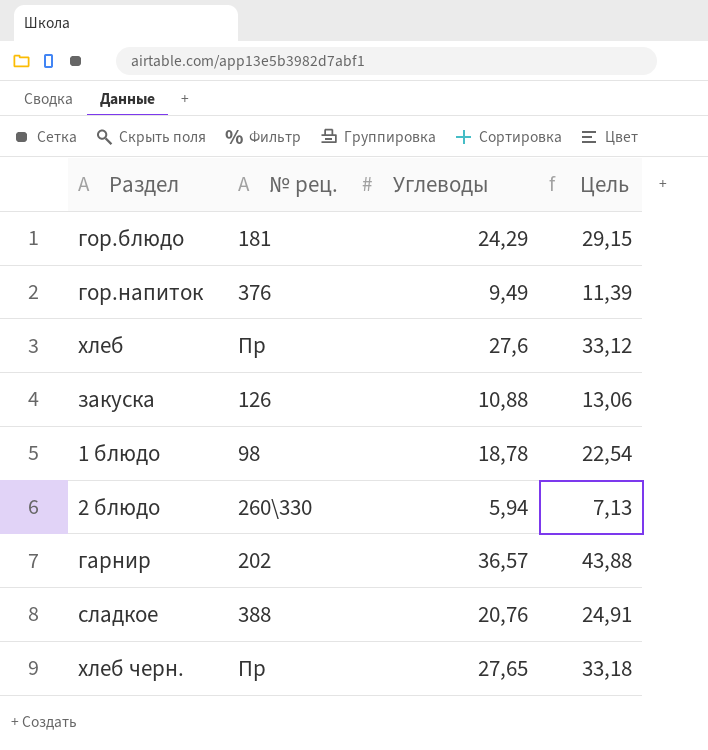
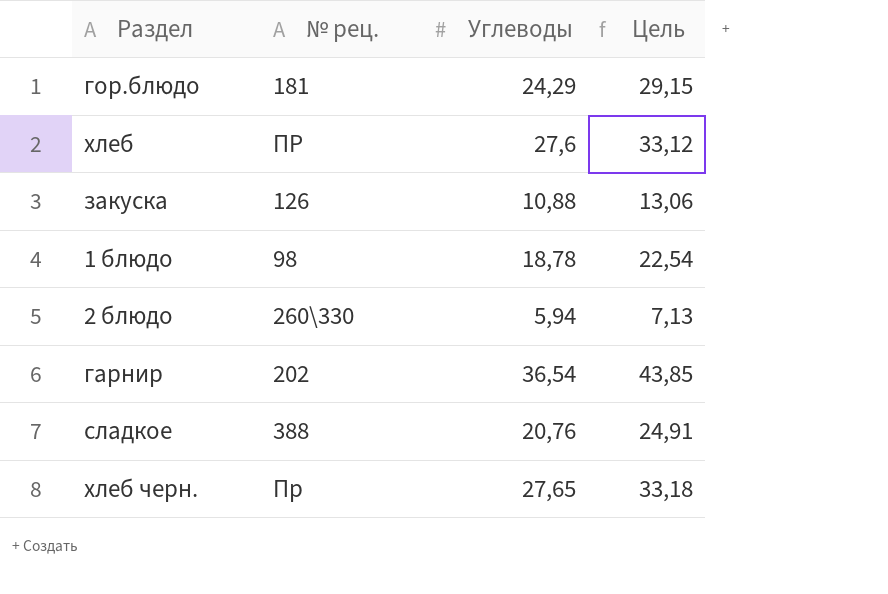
row гор.напиток: 376 | 9,49 | 11,39 -> none
хлеб | № рец.: Пр -> ПР
гарнир | Углеводы: 36,57 -> 36,54
гарнир | Цель: 43,88 -> 43,85

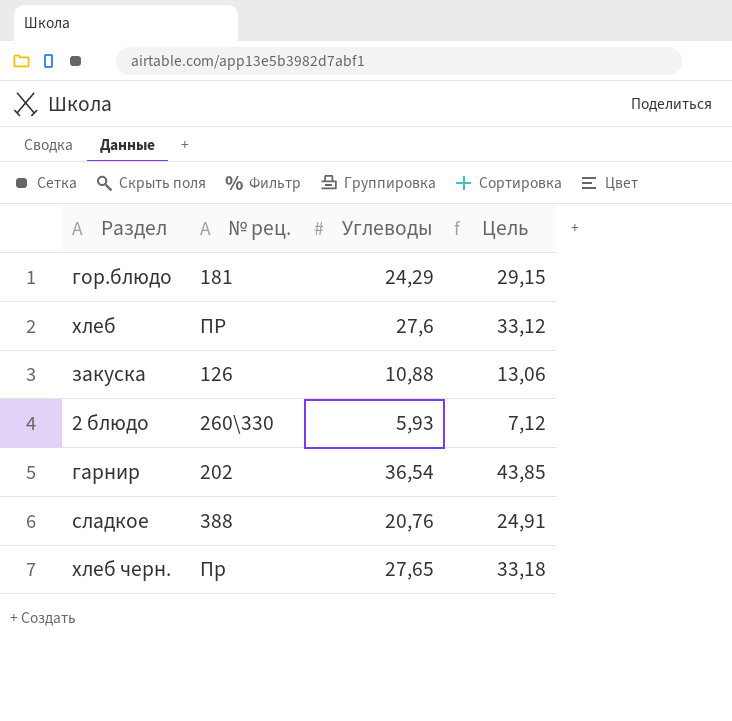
row 1 блюдо: 98 | 18,78 | 22,54 -> none
2 блюдо | Углеводы: 5,94 -> 5,93
2 блюдо | Цель: 7,13 -> 7,12

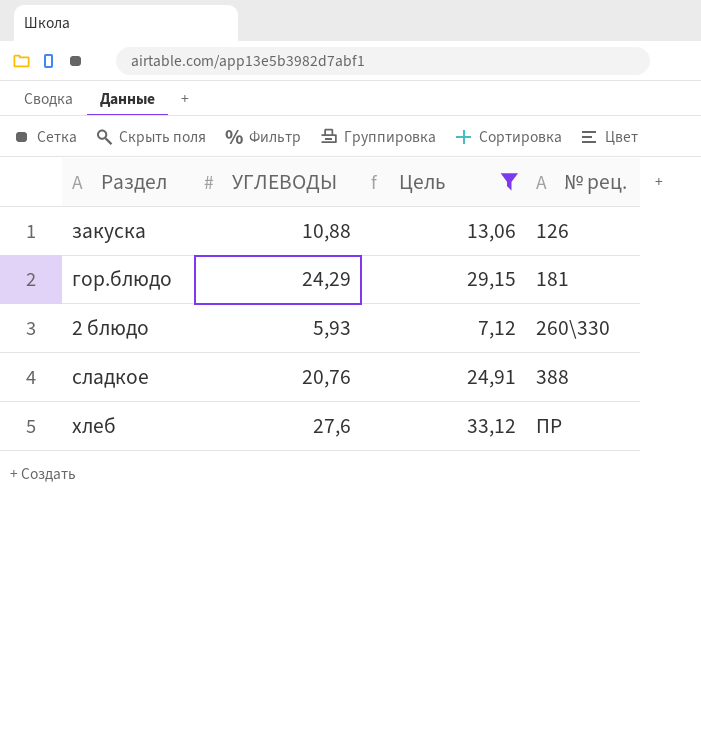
filter: none -> Цель <= 33,12
row order: none -> № рец. ascending
column name: Углеводы -> УГЛЕВОДЫ
column № рец. | position: 2 -> 4

